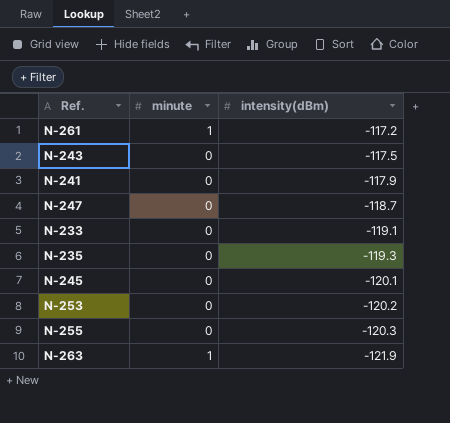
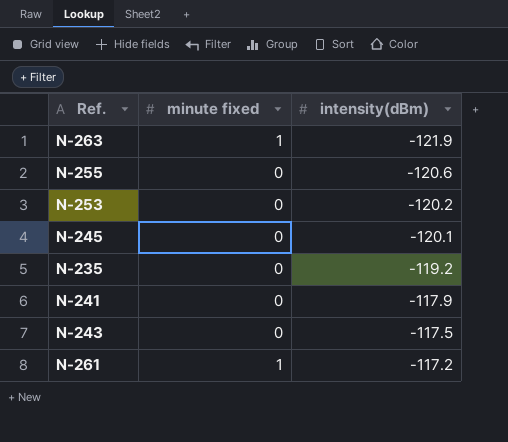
row order: intensity(dBm) descending -> intensity(dBm) ascending
column name: minute -> minute fixed
row N-247: 0 | -118.7 -> none
row N-233: 0 | -119.1 -> none
N-255 | intensity(dBm): -120.3 -> -120.6
N-235 | intensity(dBm): -119.3 -> -119.2

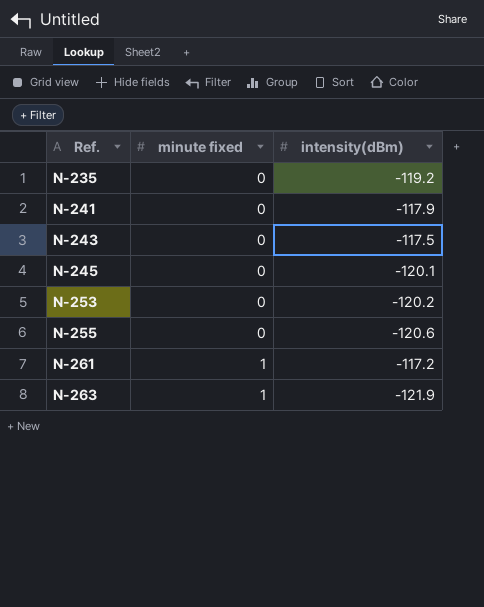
row order: intensity(dBm) ascending -> Ref. ascending

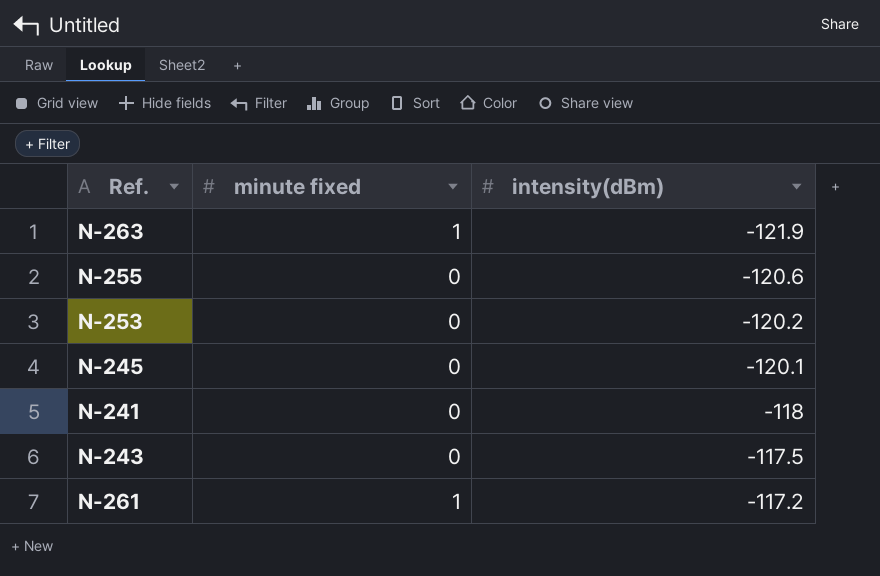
row order: Ref. ascending -> intensity(dBm) ascending
row N-235: 0 | -119.2 -> none
N-241 | intensity(dBm): -117.9 -> -118

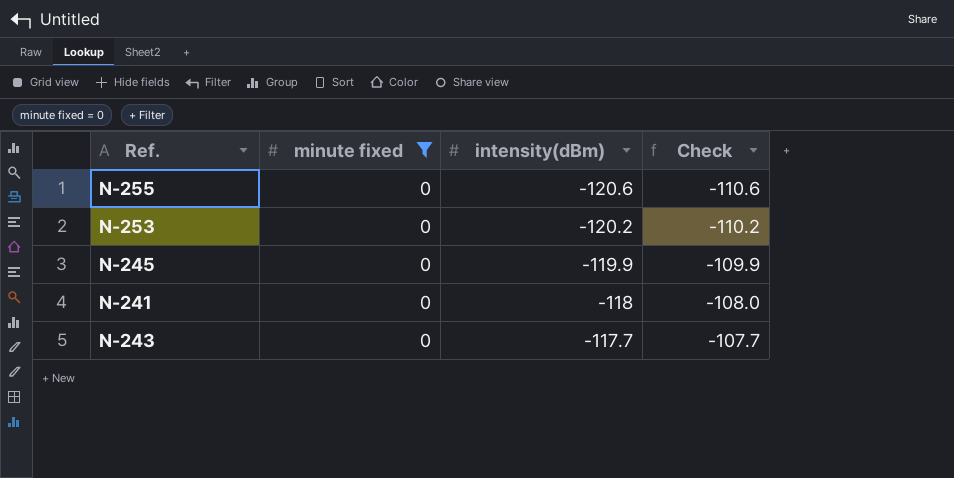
filter: none -> minute fixed = 0
column Check | formula: none -> [intensity(dBm)] + 10
N-245 | intensity(dBm): -120.1 -> -119.9
N-243 | intensity(dBm): -117.5 -> -117.7

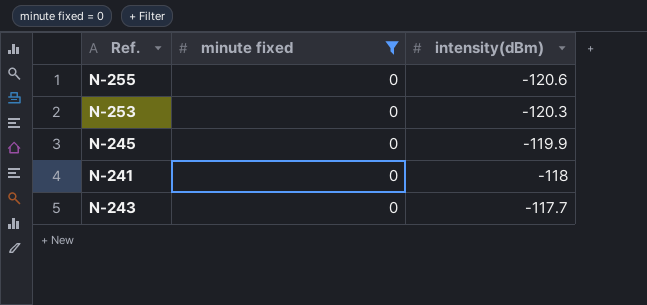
column Check | formula: [intensity(dBm)] + 10 -> none
N-253 | intensity(dBm): -120.2 -> -120.3

